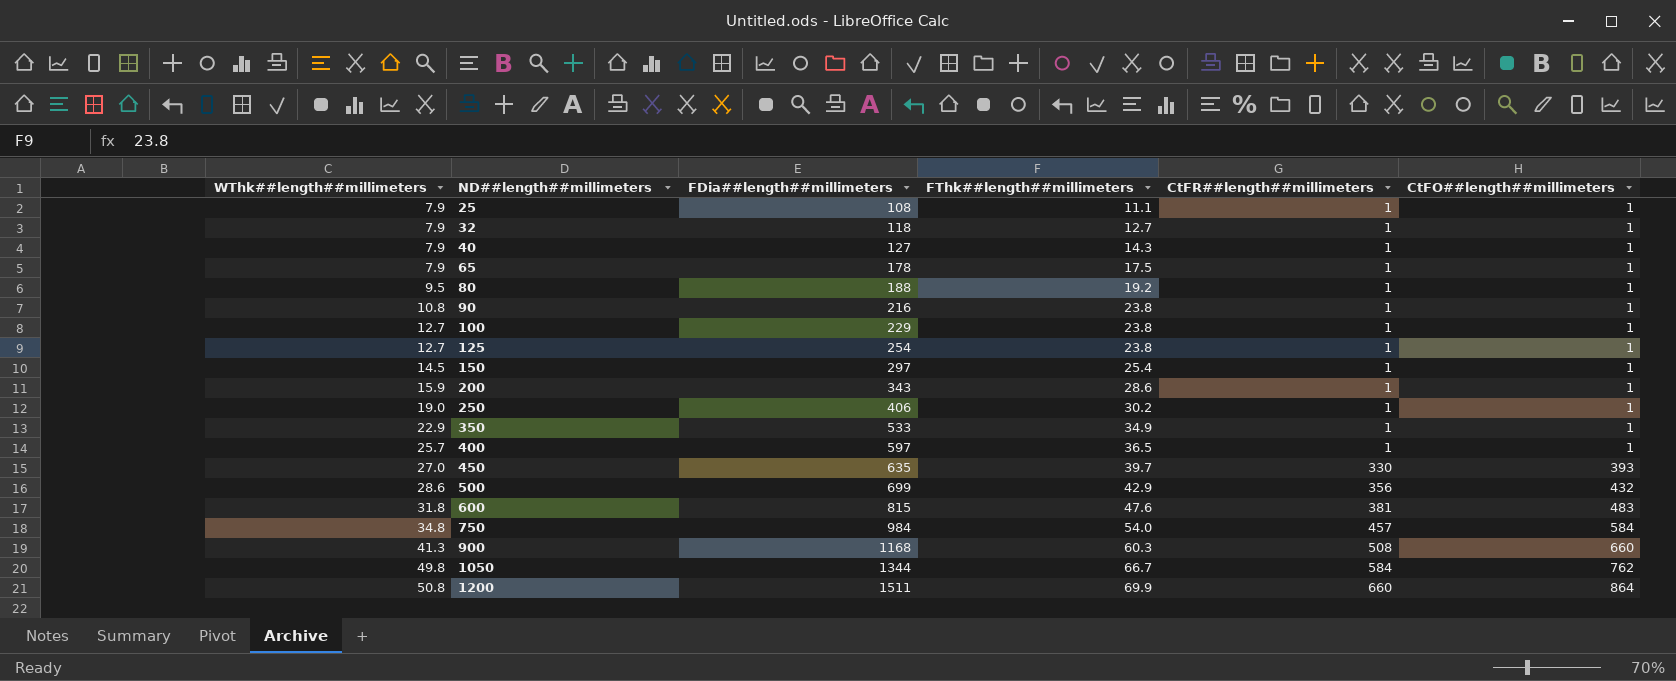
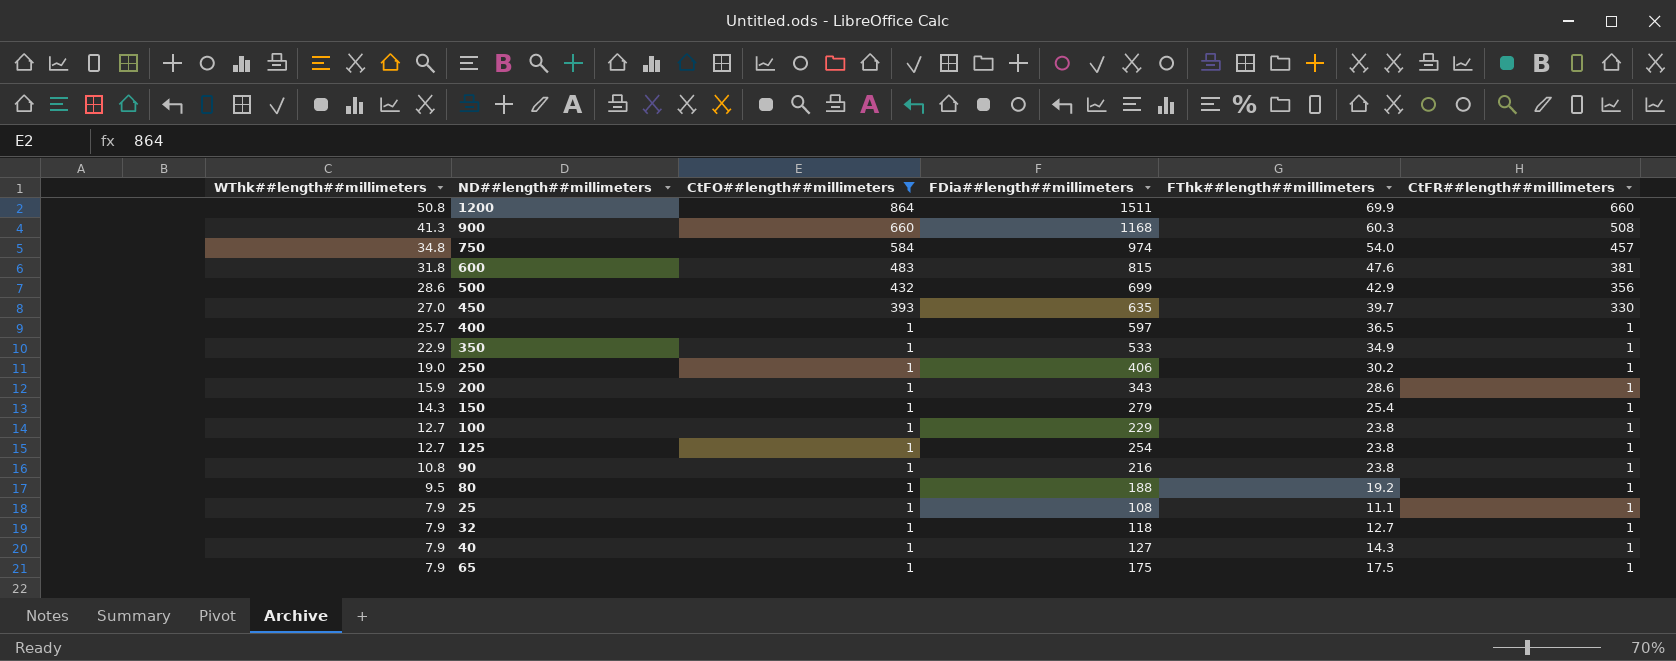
filter: none -> CtFO##length##millimeters != 762
row order: WThk##length##millimeters ascending -> WThk##length##millimeters descending
column CtFO##length##millimeters | position: 6 -> 3
750 | FDia##length##millimeters: 984 -> 974
150 | WThk##length##millimeters: 14.5 -> 14.3
150 | FDia##length##millimeters: 297 -> 279
65 | FDia##length##millimeters: 178 -> 175

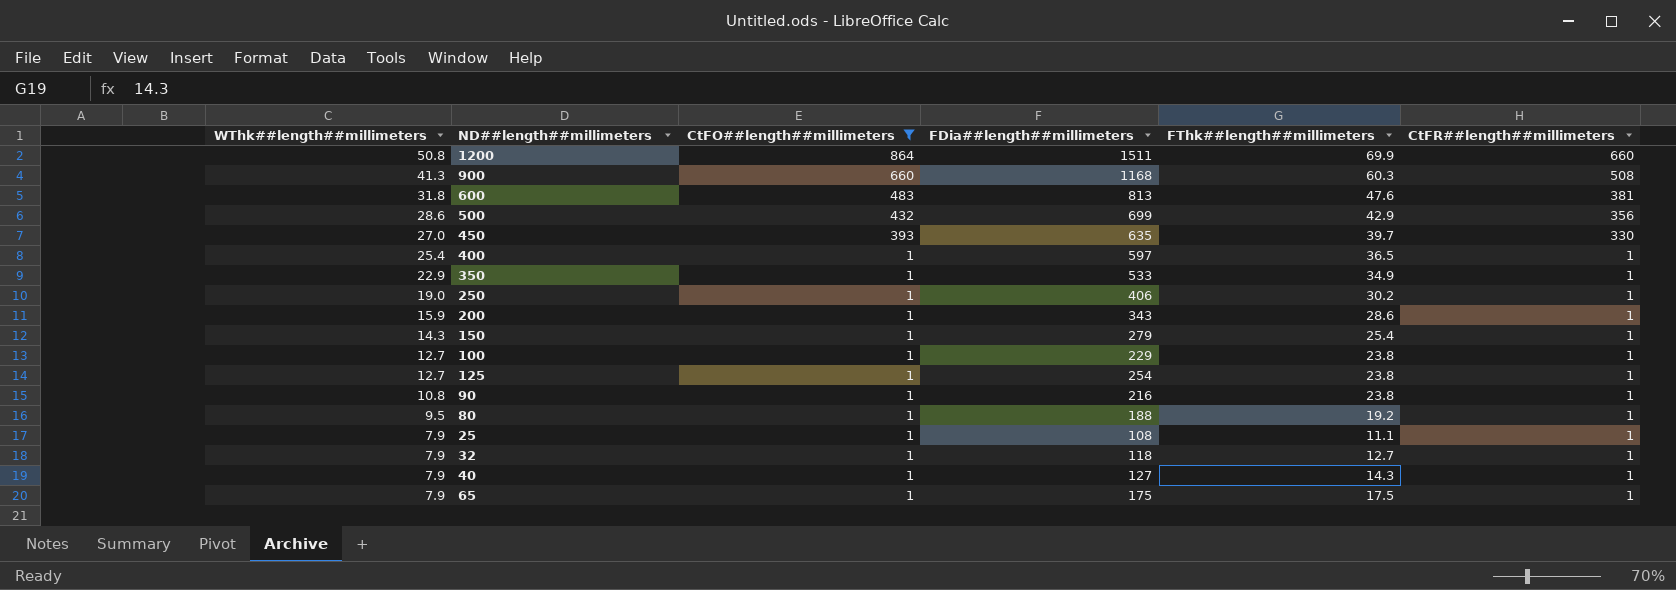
row 750: 34.8 | 584 | 974 | 54.0 | 457 -> none
600 | FDia##length##millimeters: 815 -> 813
400 | WThk##length##millimeters: 25.7 -> 25.4

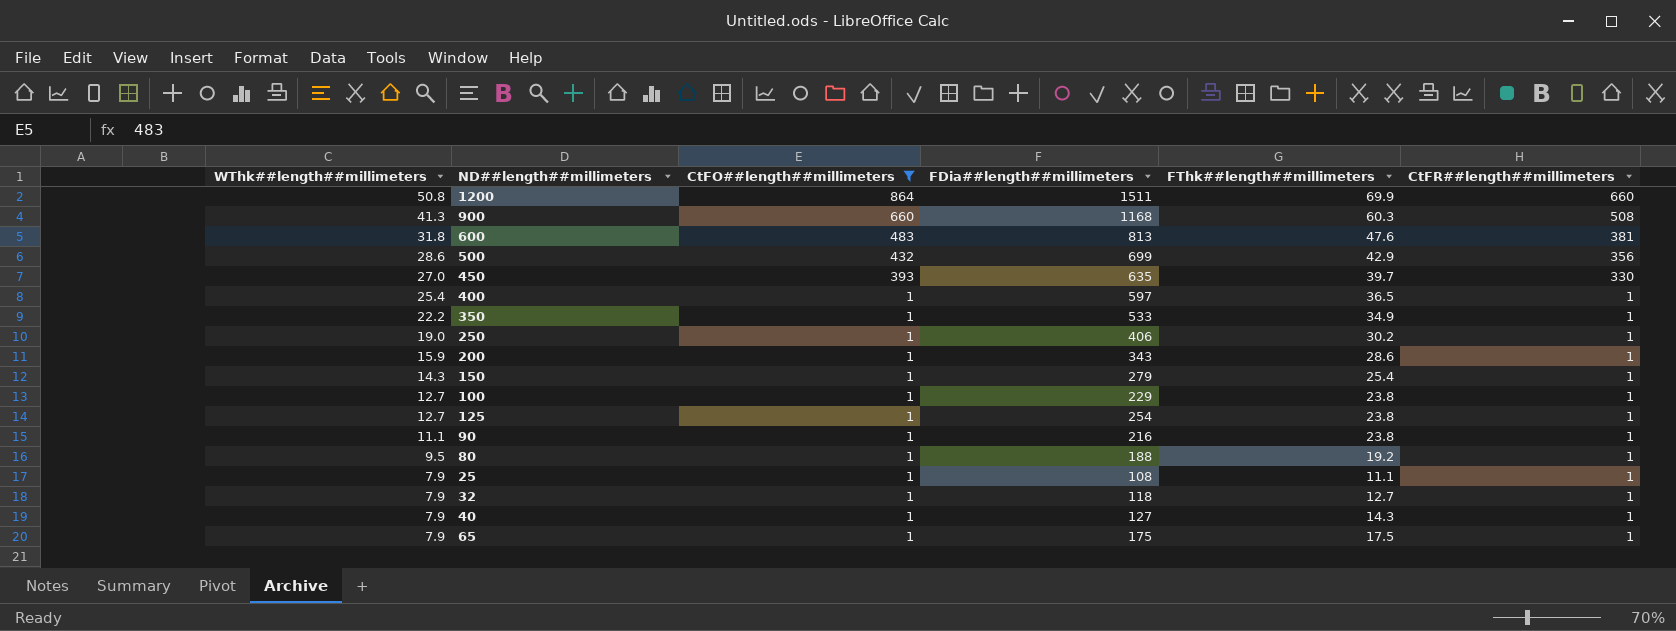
350 | WThk##length##millimeters: 22.9 -> 22.2
90 | WThk##length##millimeters: 10.8 -> 11.1

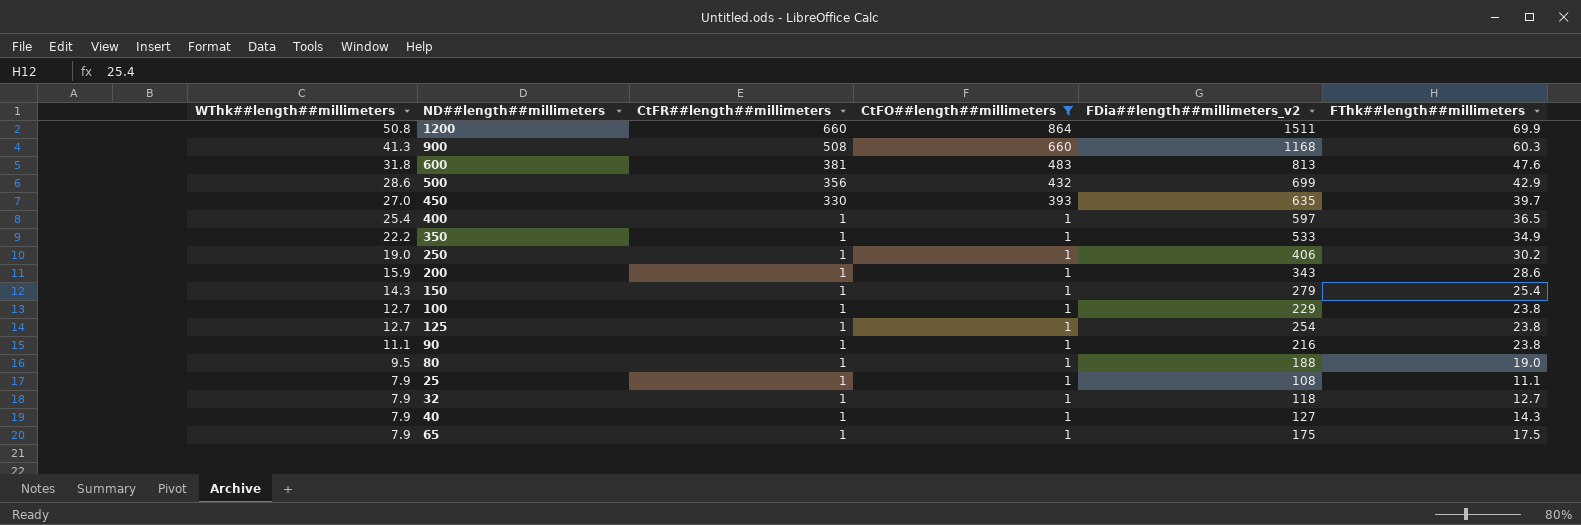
column CtFR##length##millimeters | position: 6 -> 3
column name: FDia##length##millimeters -> FDia##length##millimeters_v2
80 | FThk##length##millimeters: 19.2 -> 19.0

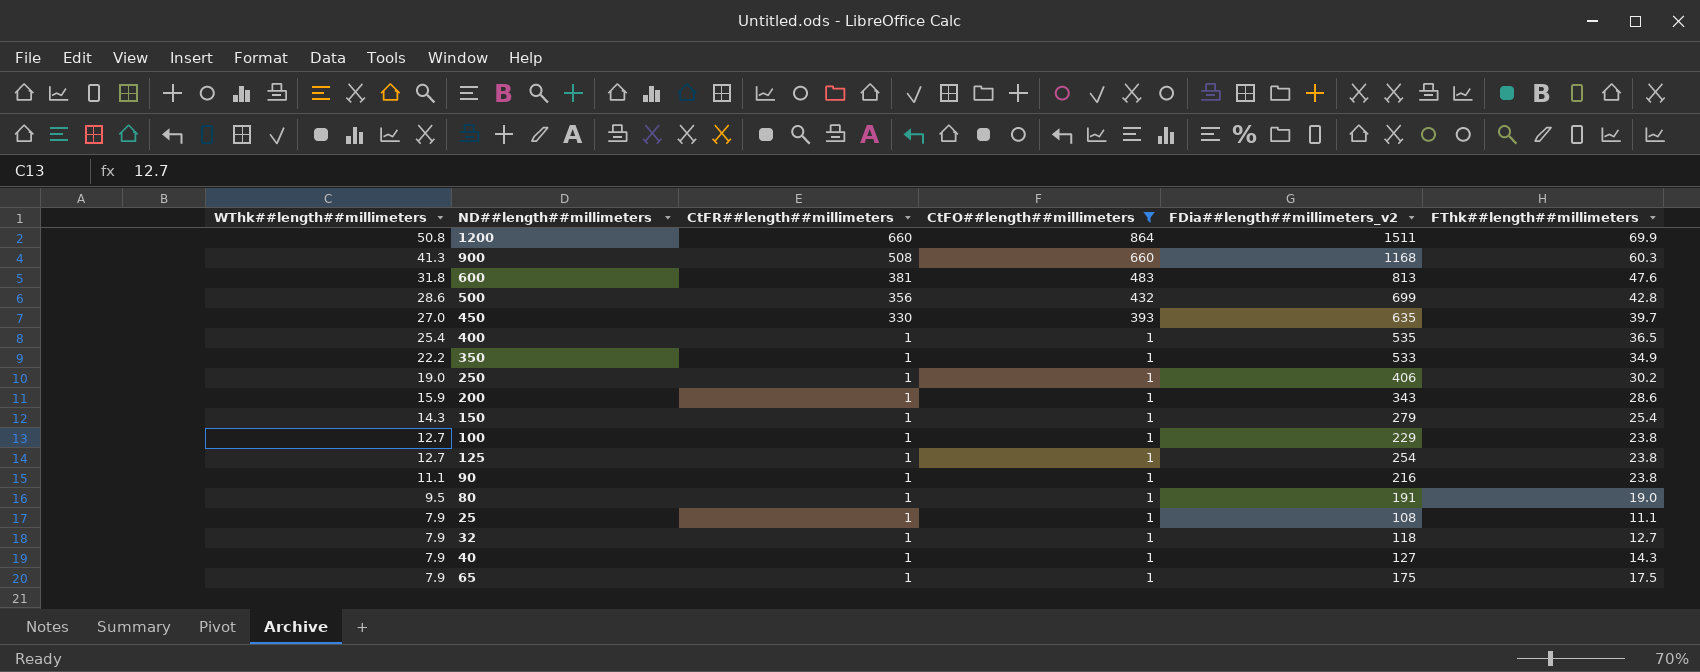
500 | FThk##length##millimeters: 42.9 -> 42.8
400 | FDia##length##millimeters_v2: 597 -> 535
80 | FDia##length##millimeters_v2: 188 -> 191

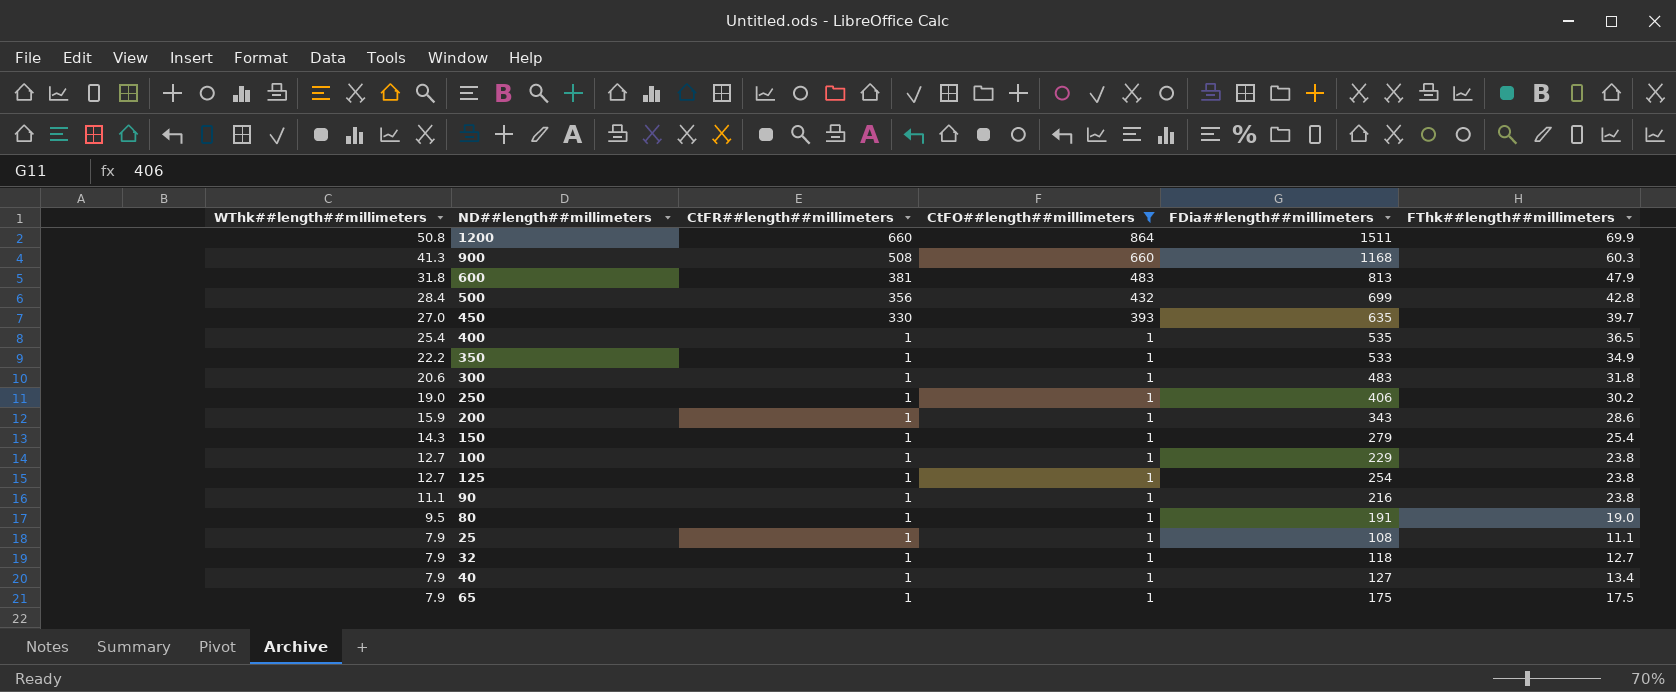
column name: FDia##length##millimeters_v2 -> FDia##length##millimeters
600 | FThk##length##millimeters: 47.6 -> 47.9
500 | WThk##length##millimeters: 28.6 -> 28.4
row 300: none -> 20.6 | 1 | 1 | 483 | 31.8
40 | FThk##length##millimeters: 14.3 -> 13.4

